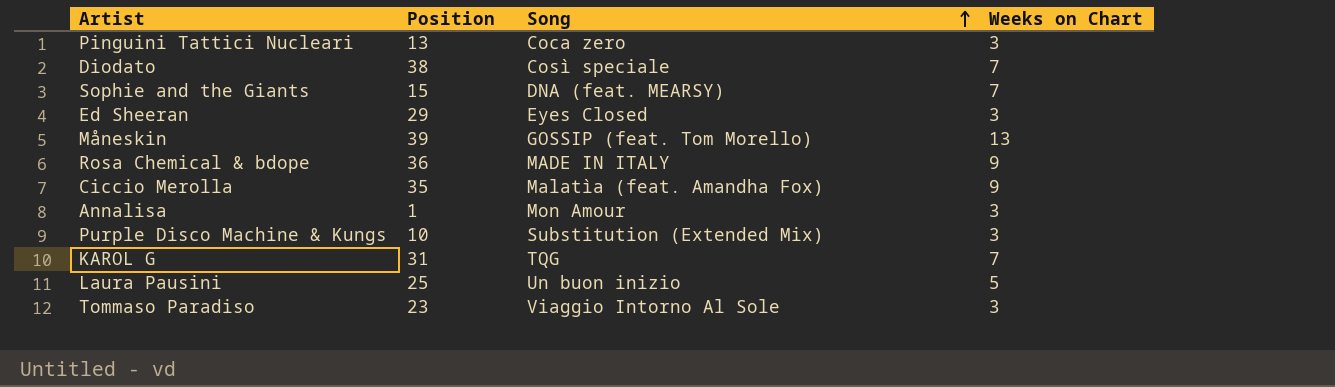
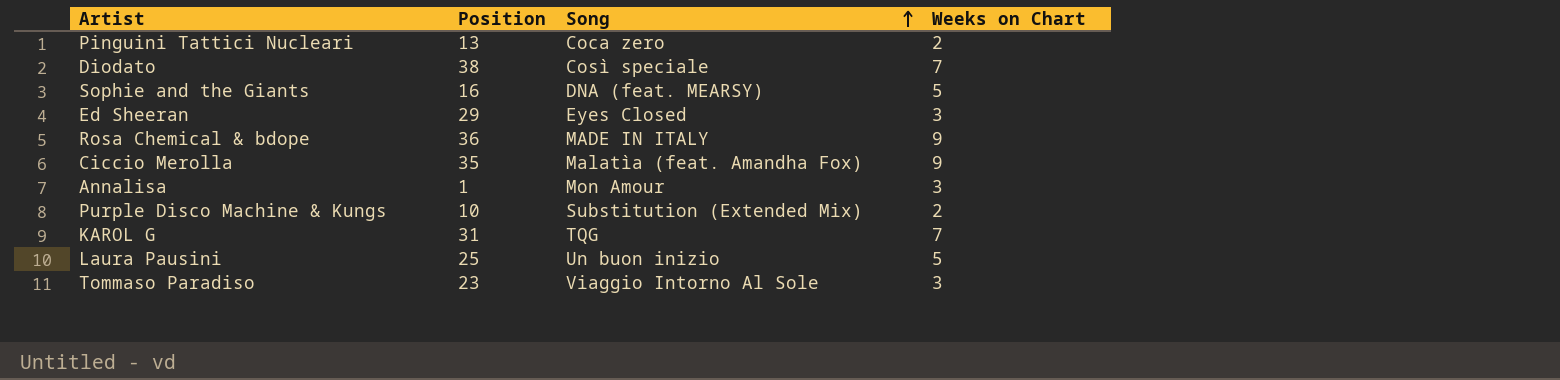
row Måneskin: 39 | GOSSIP (feat. Tom Morello) | 13 -> none
Pinguini Tattici Nucleari | Weeks on Chart: 3 -> 2
Sophie and the Giants | Position: 15 -> 16
Sophie and the Giants | Weeks on Chart: 7 -> 5
Purple Disco Machine & Kungs | Weeks on Chart: 3 -> 2

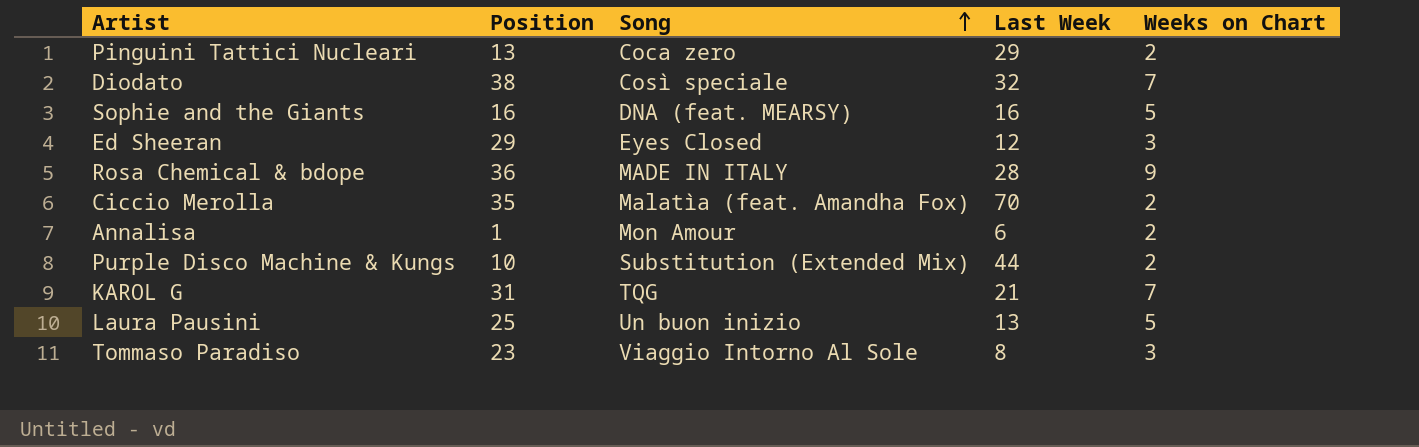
column Last Week | position: none -> 4
Ciccio Merolla | Weeks on Chart: 9 -> 2
Annalisa | Weeks on Chart: 3 -> 2

